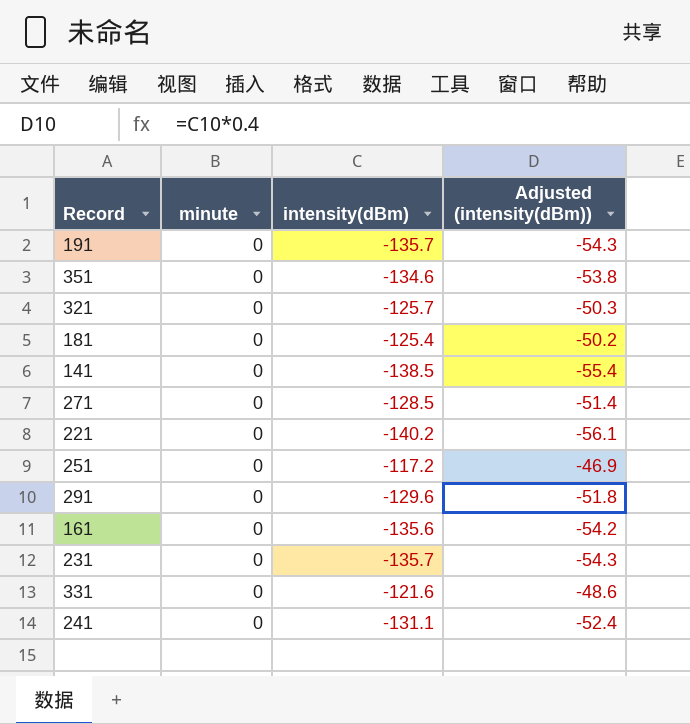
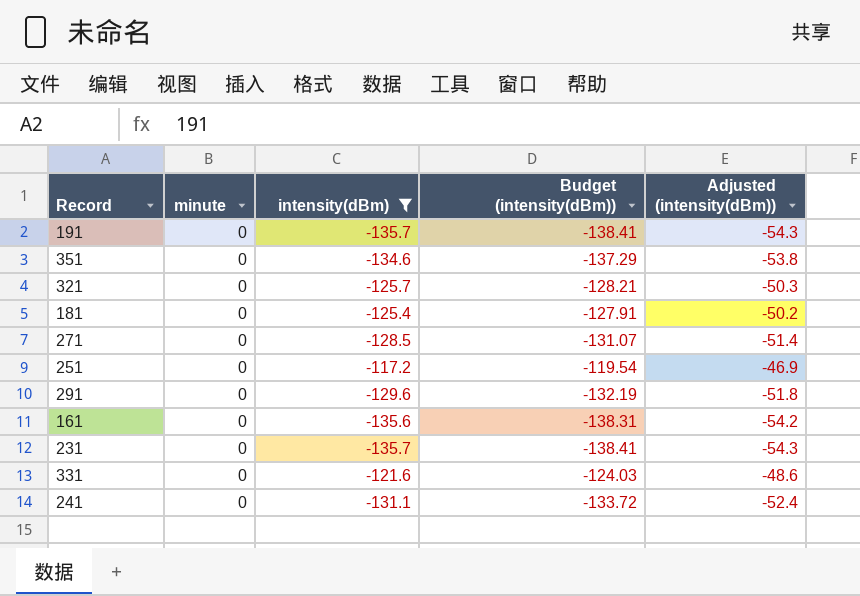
filter: none -> intensity(dBm) >= -135.7
column Budget (intensity(dBm)) | formula: none -> [intensity(dBm)] * 1.02

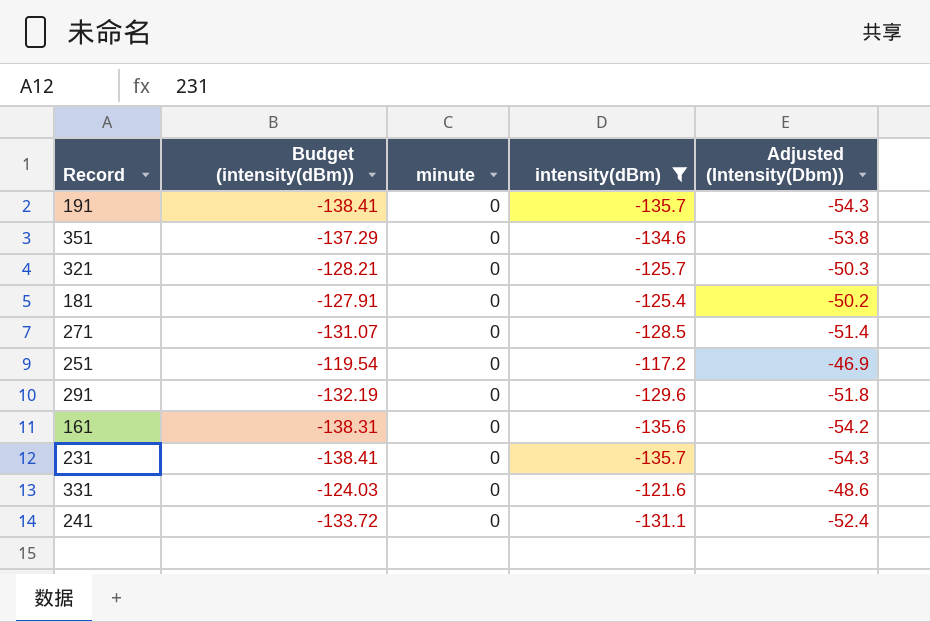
column Budget (intensity(dBm)) | position: 4 -> 2
column name: Adjusted (intensity(dBm)) -> Adjusted (Intensity(Dbm))

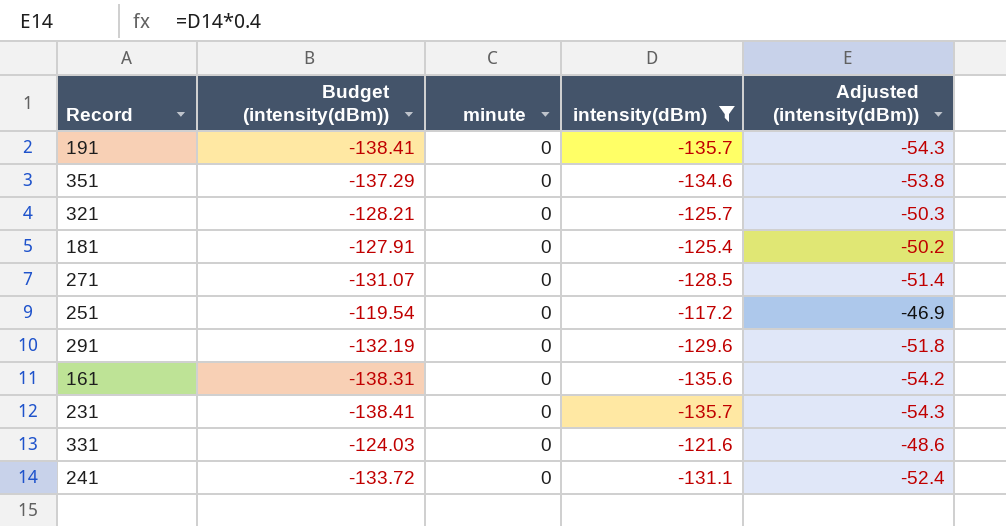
column name: Adjusted (Intensity(Dbm)) -> Adjusted (intensity(dBm))

